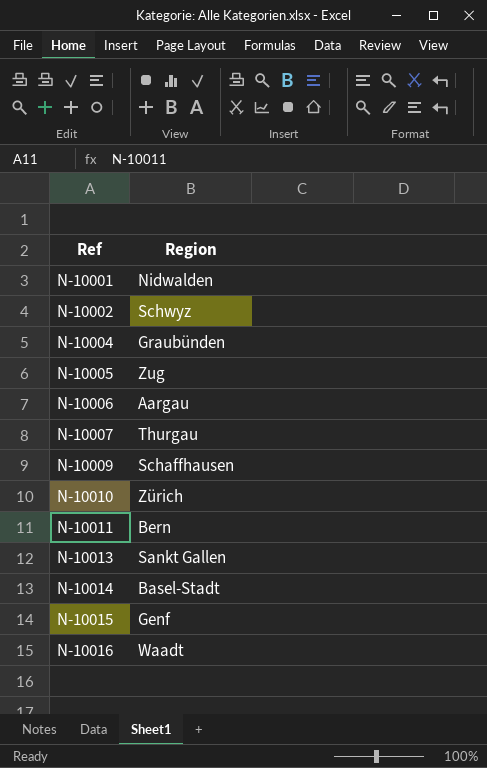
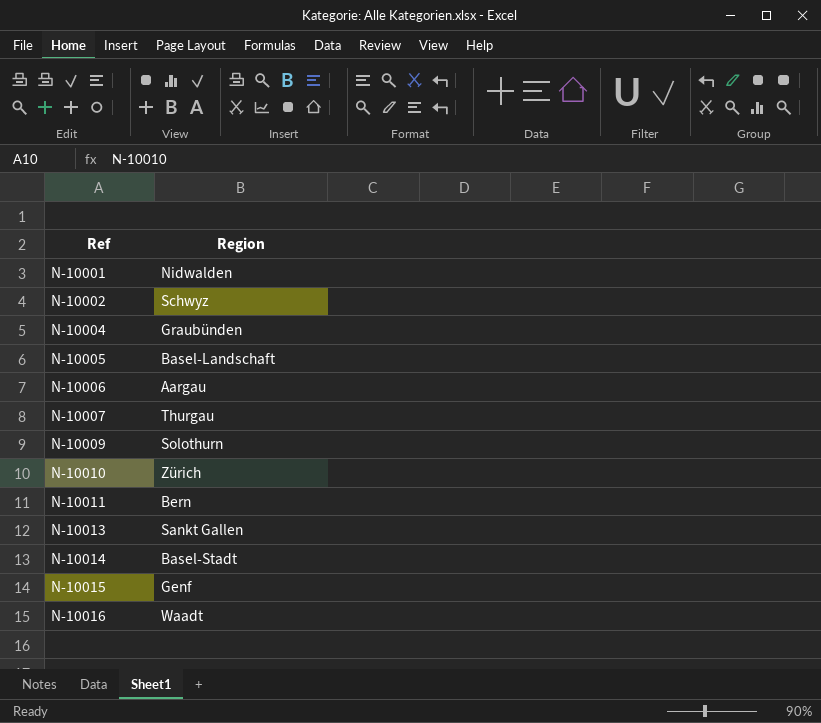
N-10005 | Region: Zug -> Basel-Landschaft
N-10009 | Region: Schaffhausen -> Solothurn

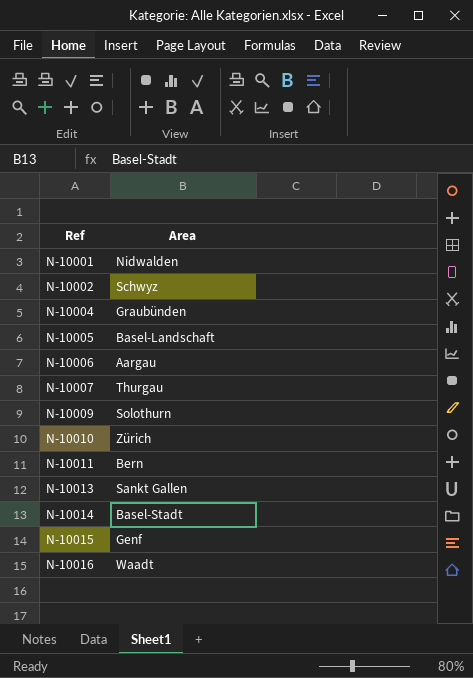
column name: Region -> Area

